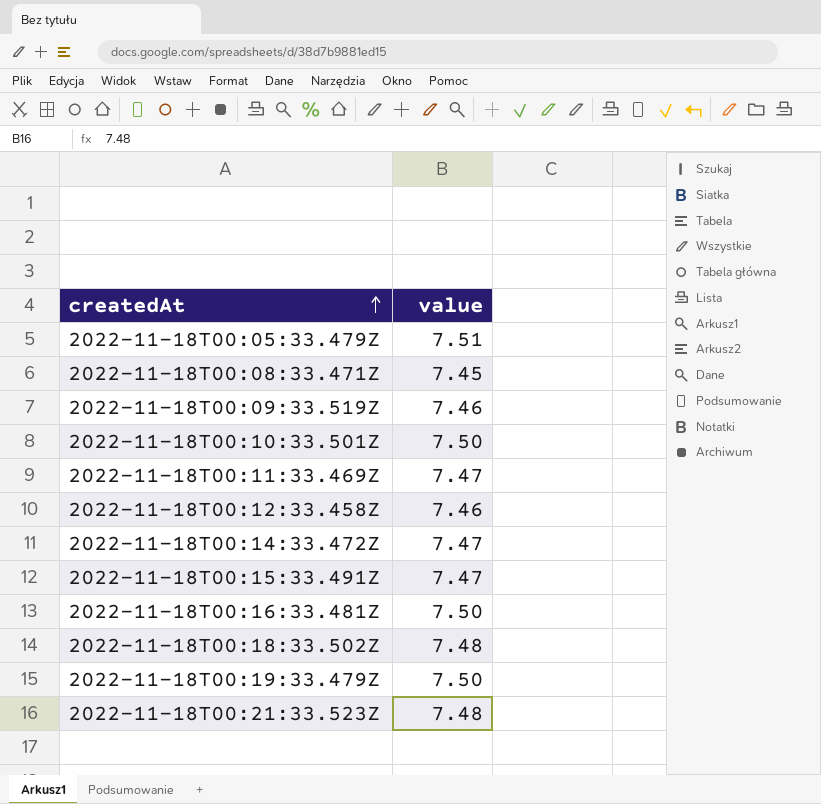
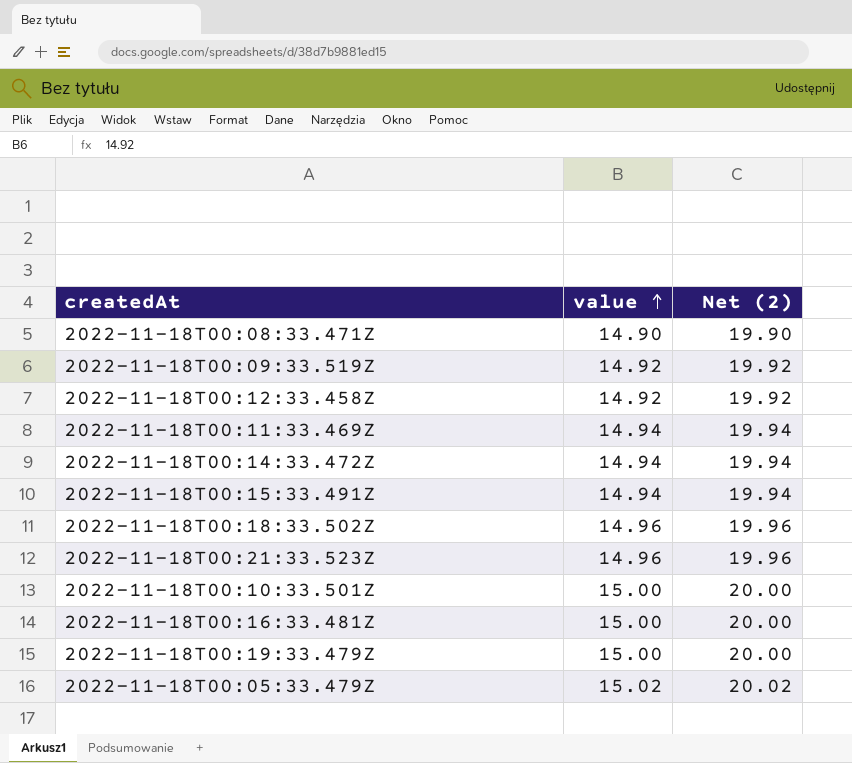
row order: createdAt ascending -> value ascending
column Net (2) | formula: none -> [value] + 5
2022-11-18T00:08:33.471Z | value: 7.45 -> 14.90
2022-11-18T00:09:33.519Z | value: 7.46 -> 14.92
2022-11-18T00:12:33.458Z | value: 7.46 -> 14.92
2022-11-18T00:11:33.469Z | value: 7.47 -> 14.94
2022-11-18T00:14:33.472Z | value: 7.47 -> 14.94
2022-11-18T00:15:33.491Z | value: 7.47 -> 14.94
2022-11-18T00:18:33.502Z | value: 7.48 -> 14.96
2022-11-18T00:21:33.523Z | value: 7.48 -> 14.96
2022-11-18T00:10:33.501Z | value: 7.50 -> 15.00
2022-11-18T00:16:33.481Z | value: 7.50 -> 15.00
2022-11-18T00:19:33.479Z | value: 7.50 -> 15.00
2022-11-18T00:05:33.479Z | value: 7.51 -> 15.02

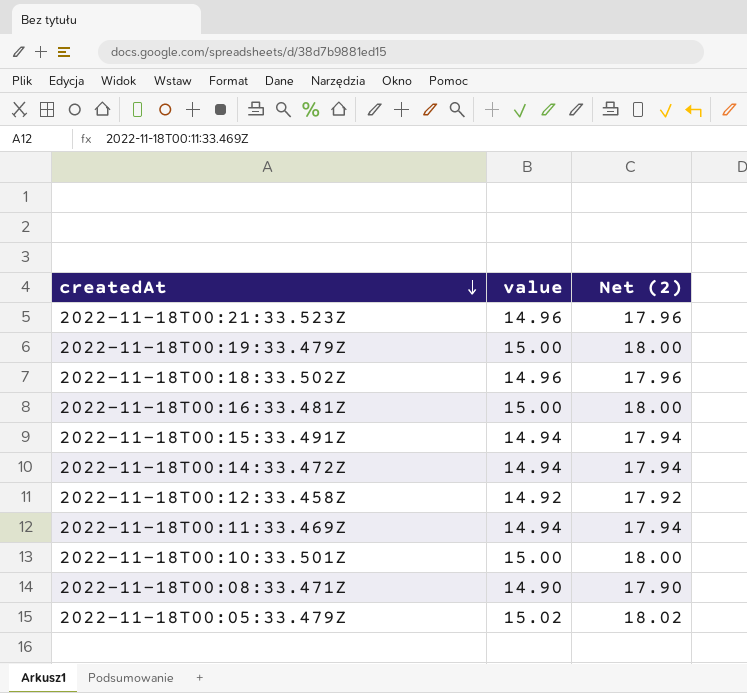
row order: value ascending -> createdAt descending
column Net (2) | formula: [value] + 5 -> [value] + 3
row 2022-11-18T00:09:33.519Z: 14.92 | 19.92 -> none

